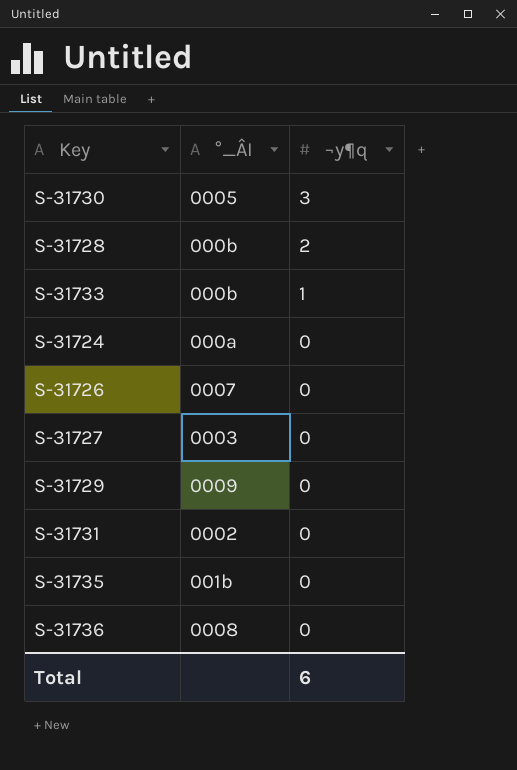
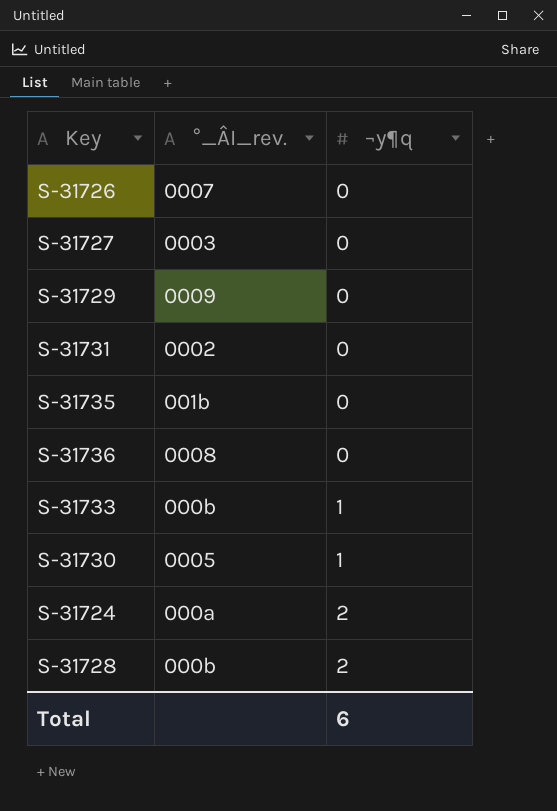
row order: ¬y¶q descending -> ¬y¶q ascending
column name: °_ÂI -> °_ÂI_rev.
S-31730 | ¬y¶q: 3 -> 1
S-31724 | ¬y¶q: 0 -> 2

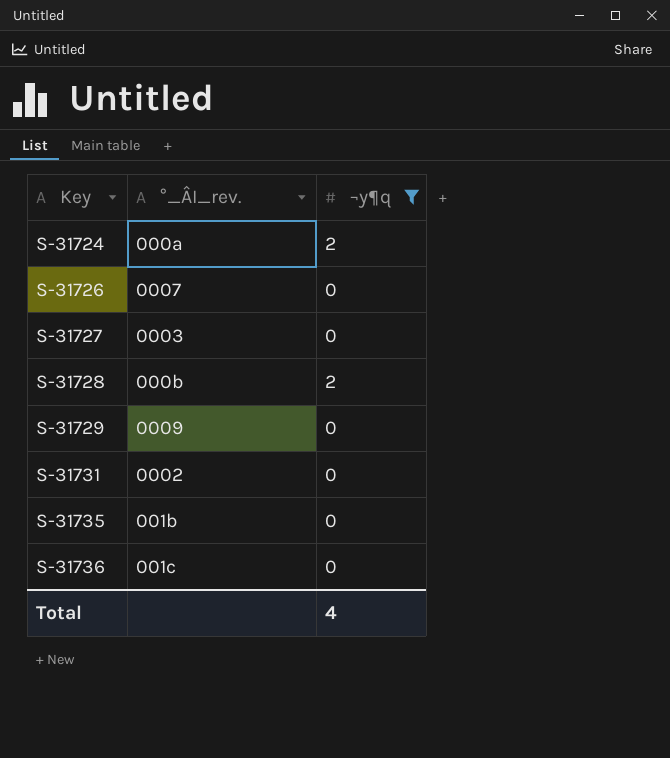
filter: none -> ¬y¶q != 1
row order: ¬y¶q ascending -> Key ascending
S-31736 | °_ÂI_rev.: 0008 -> 001c
Total | ¬y¶q: 6 -> 4

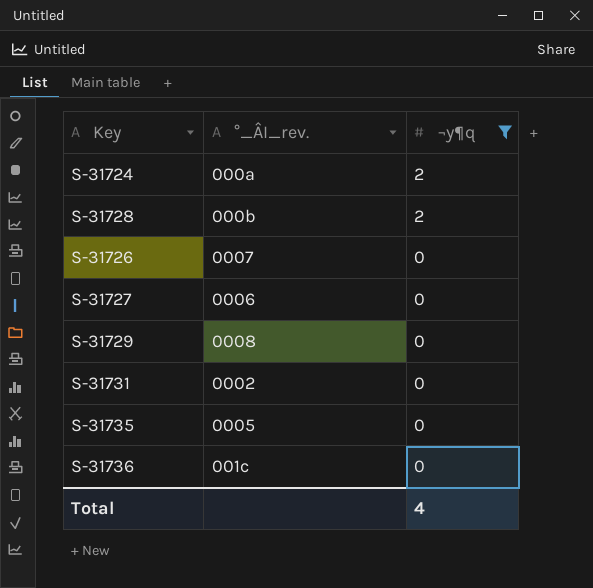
row order: Key ascending -> ¬y¶q descending
S-31727 | °_ÂI_rev.: 0003 -> 0006
S-31729 | °_ÂI_rev.: 0009 -> 0008
S-31735 | °_ÂI_rev.: 001b -> 0005

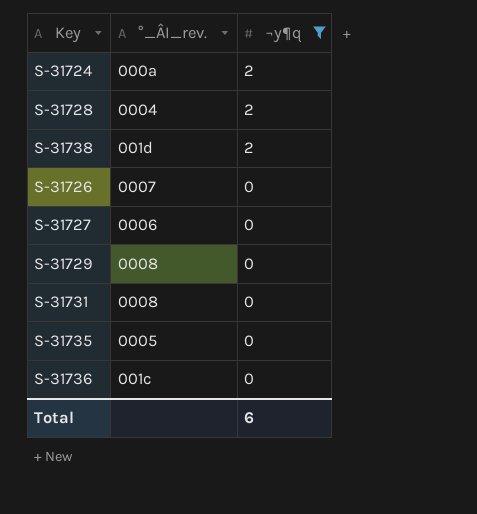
S-31728 | °_ÂI_rev.: 000b -> 0004
row S-31738: none -> 001d | 2
S-31731 | °_ÂI_rev.: 0002 -> 0008
Total | ¬y¶q: 4 -> 6

